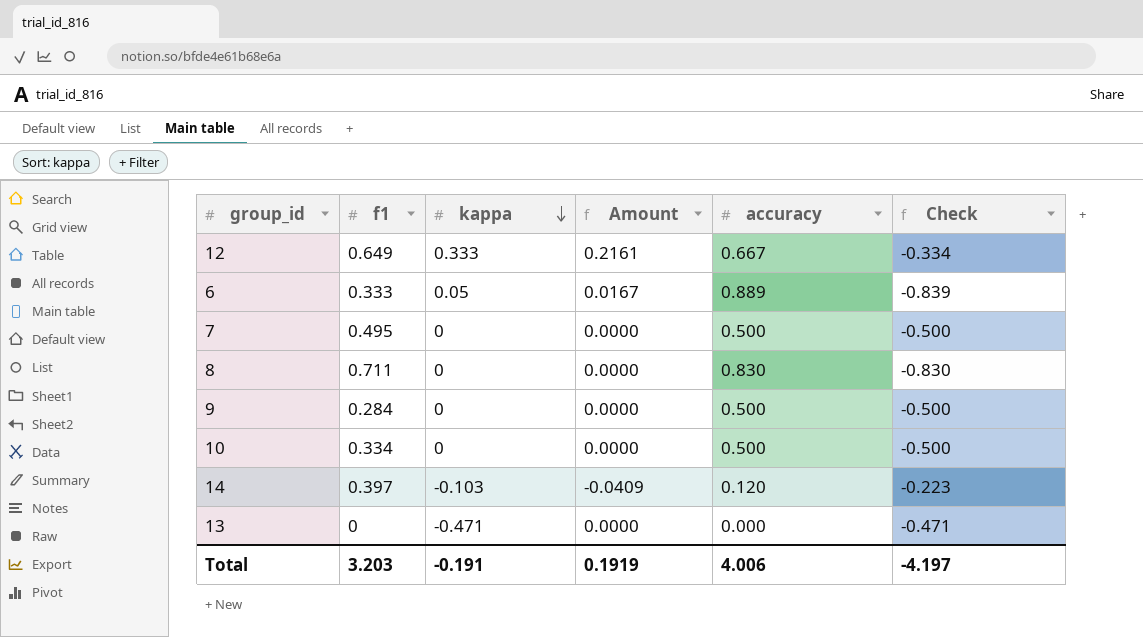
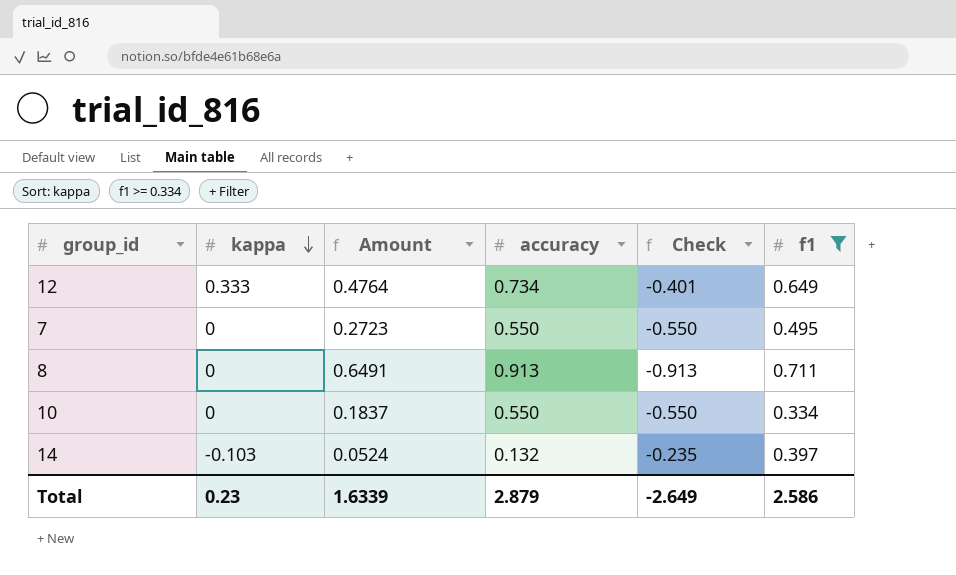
filter: none -> f1 >= 0.334
column Amount | formula: [f1] * [kappa] -> [accuracy] * [f1]
column f1 | position: 2 -> 6
12 | accuracy: 0.667 -> 0.734
12 | Check: -0.334 -> -0.401
7 | accuracy: 0.500 -> 0.550
7 | Check: -0.500 -> -0.550
8 | accuracy: 0.830 -> 0.913
8 | Check: -0.830 -> -0.913
10 | accuracy: 0.500 -> 0.550
10 | Check: -0.500 -> -0.550
14 | accuracy: 0.120 -> 0.132
14 | Check: -0.223 -> -0.235
Total | kappa: -0.191 -> 0.23
Total | Amount: 0.1919 -> 1.6339
Total | accuracy: 4.006 -> 2.879
Total | Check: -4.197 -> -2.649
Total | f1: 3.203 -> 2.586

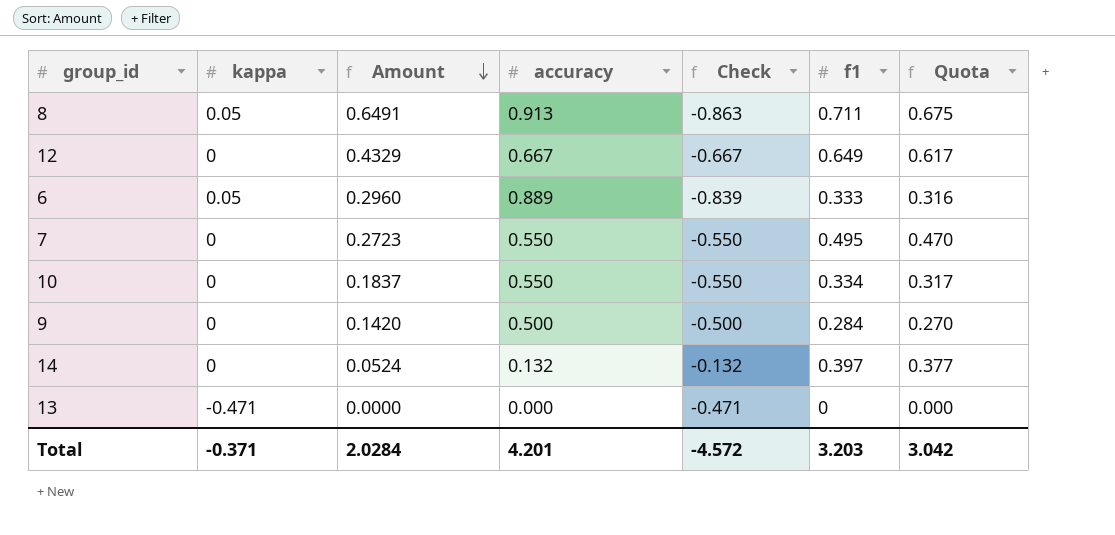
filter: f1 >= 0.334 -> none
row order: kappa descending -> Amount descending
column Quota | formula: none -> [f1] * 0.95
8 | kappa: 0 -> 0.05
8 | Check: -0.913 -> -0.863
12 | kappa: 0.333 -> 0
12 | Amount: 0.4764 -> 0.4329
12 | accuracy: 0.734 -> 0.667
12 | Check: -0.401 -> -0.667
14 | kappa: -0.103 -> 0
14 | Check: -0.235 -> -0.132
Total | kappa: 0.23 -> -0.371
Total | Amount: 1.6339 -> 2.0284
Total | accuracy: 2.879 -> 4.201
Total | Check: -2.649 -> -4.572
Total | f1: 2.586 -> 3.203

